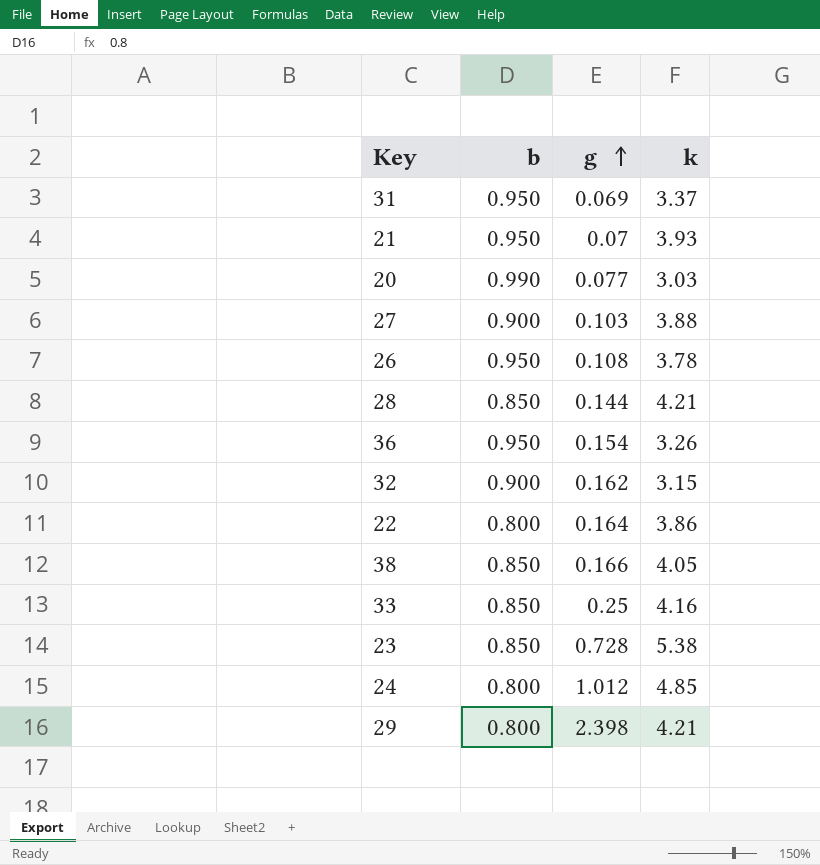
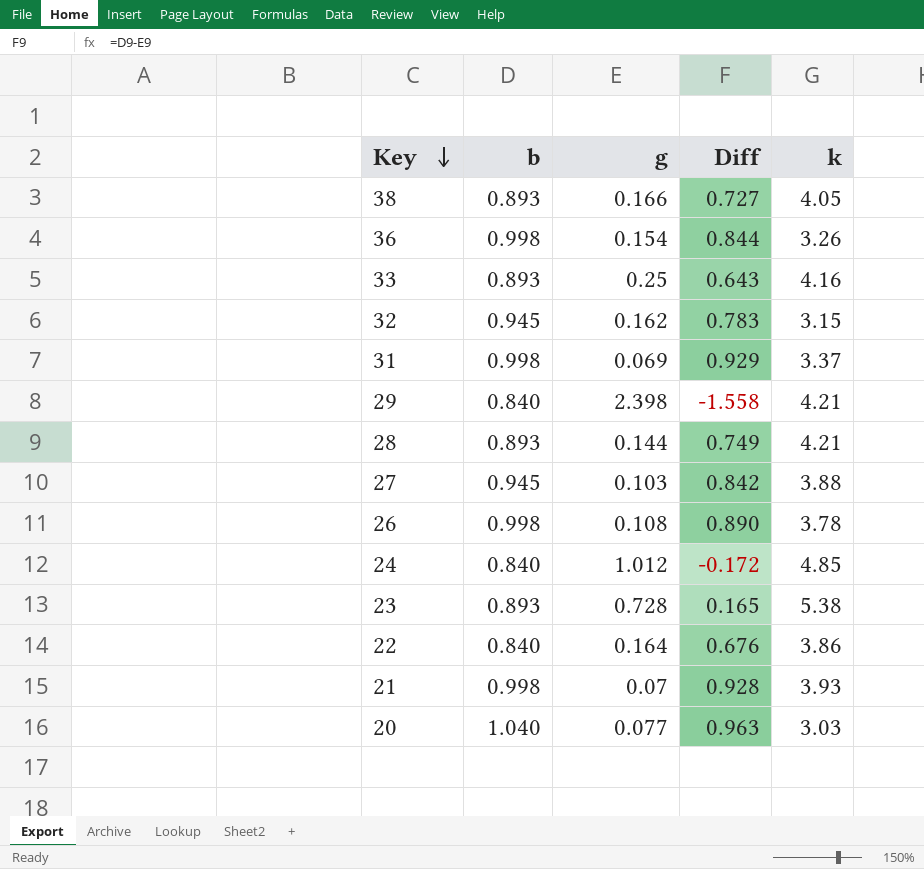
row order: g ascending -> Key descending
column Diff | formula: none -> [b] - [g]
38 | b: 0.850 -> 0.893
36 | b: 0.950 -> 0.998
33 | b: 0.850 -> 0.893
32 | b: 0.900 -> 0.945
31 | b: 0.950 -> 0.998
29 | b: 0.800 -> 0.840
28 | b: 0.850 -> 0.893
27 | b: 0.900 -> 0.945
26 | b: 0.950 -> 0.998
24 | b: 0.800 -> 0.840
23 | b: 0.850 -> 0.893
22 | b: 0.800 -> 0.840
21 | b: 0.950 -> 0.998
20 | b: 0.990 -> 1.040

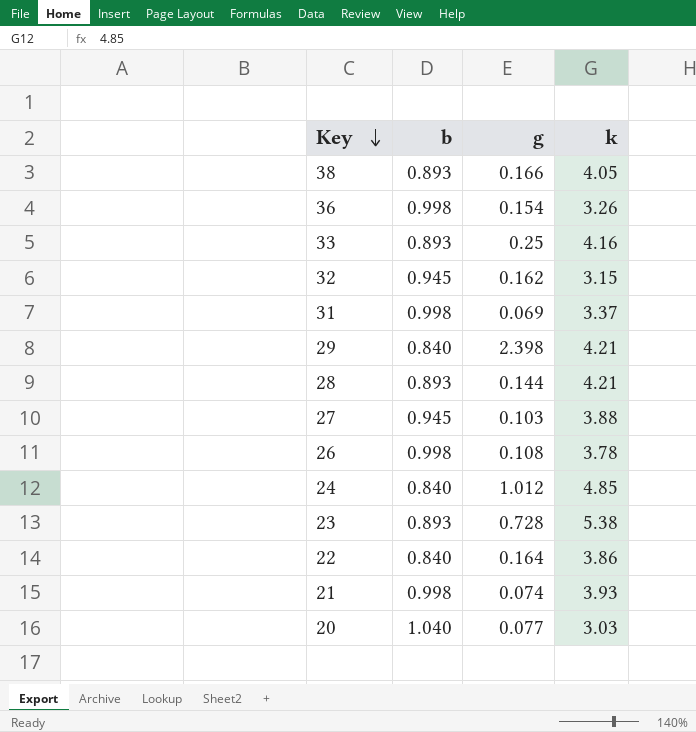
column Diff | formula: [b] - [g] -> none
21 | g: 0.07 -> 0.074

